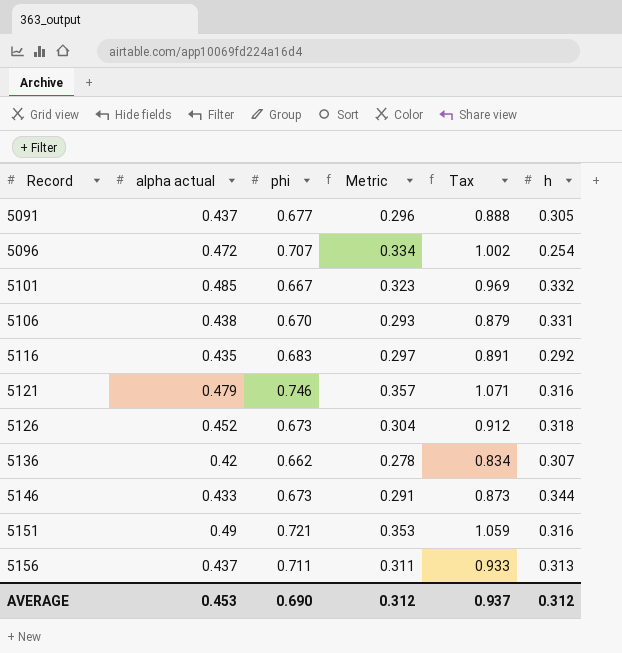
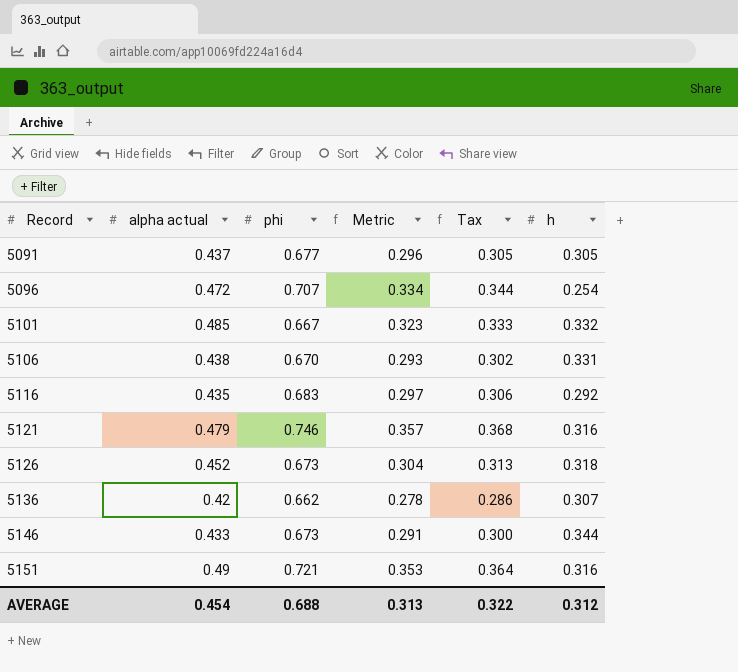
column Tax | formula: [Metric] * 3 -> [Metric] * 1.03
row 5156: 0.437 | 0.711 | 0.311 | 0.933 | 0.313 -> none
AVERAGE | alpha actual: 0.453 -> 0.454
AVERAGE | phi: 0.690 -> 0.688
AVERAGE | Metric: 0.312 -> 0.313
AVERAGE | Tax: 0.937 -> 0.322

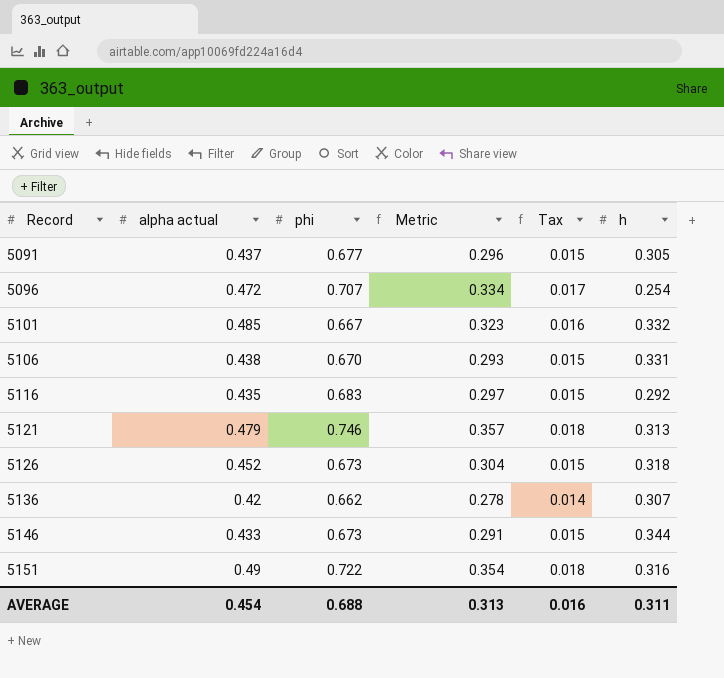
column Tax | formula: [Metric] * 1.03 -> [Metric] * 0.05
5121 | h: 0.316 -> 0.313
5151 | phi: 0.721 -> 0.722
5151 | Metric: 0.353 -> 0.354
AVERAGE | Tax: 0.322 -> 0.016
AVERAGE | h: 0.312 -> 0.311

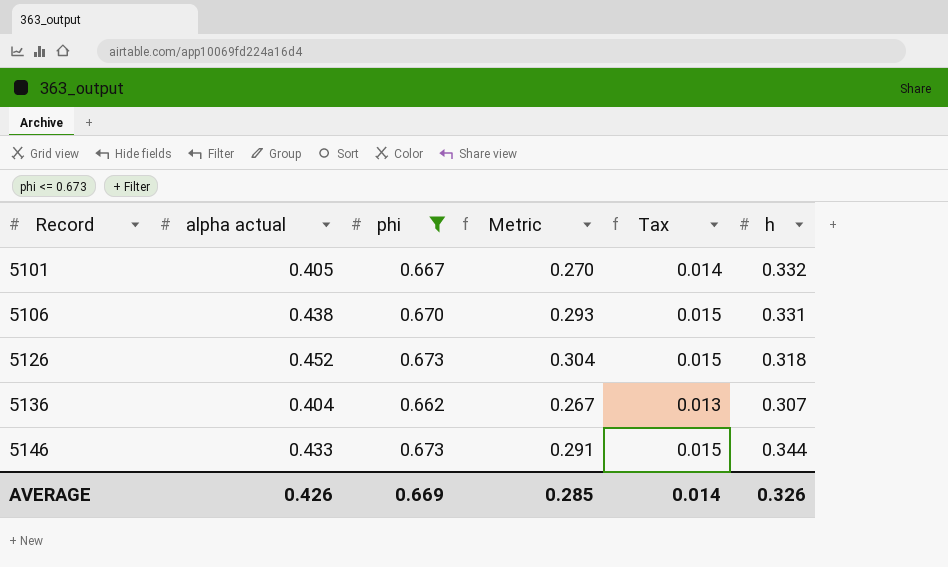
filter: none -> phi <= 0.673
5101 | alpha actual: 0.485 -> 0.405
5101 | Metric: 0.323 -> 0.270
5101 | Tax: 0.016 -> 0.014
5136 | alpha actual: 0.42 -> 0.404
5136 | Metric: 0.278 -> 0.267
5136 | Tax: 0.014 -> 0.013
AVERAGE | alpha actual: 0.454 -> 0.426
AVERAGE | phi: 0.688 -> 0.669
AVERAGE | Metric: 0.313 -> 0.285
AVERAGE | Tax: 0.016 -> 0.014
AVERAGE | h: 0.311 -> 0.326

